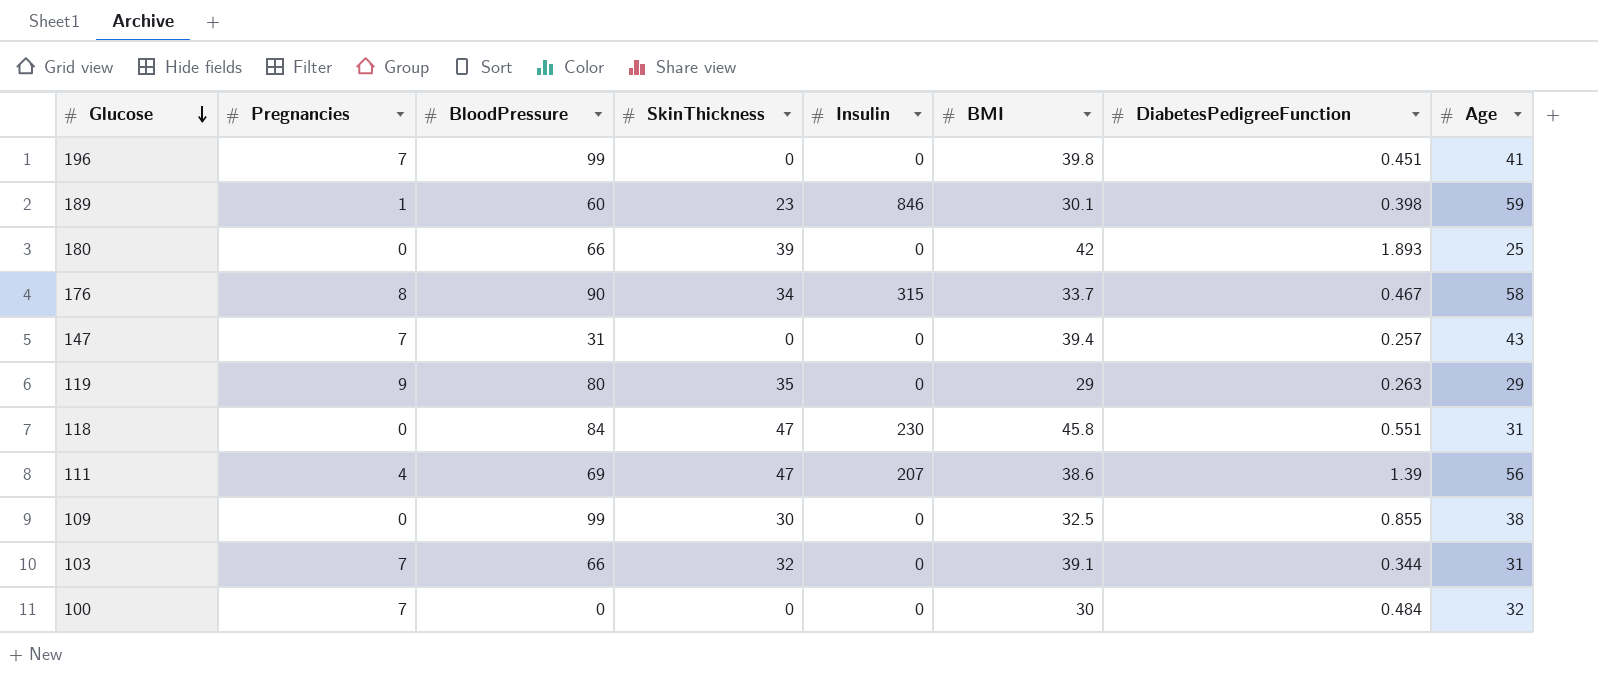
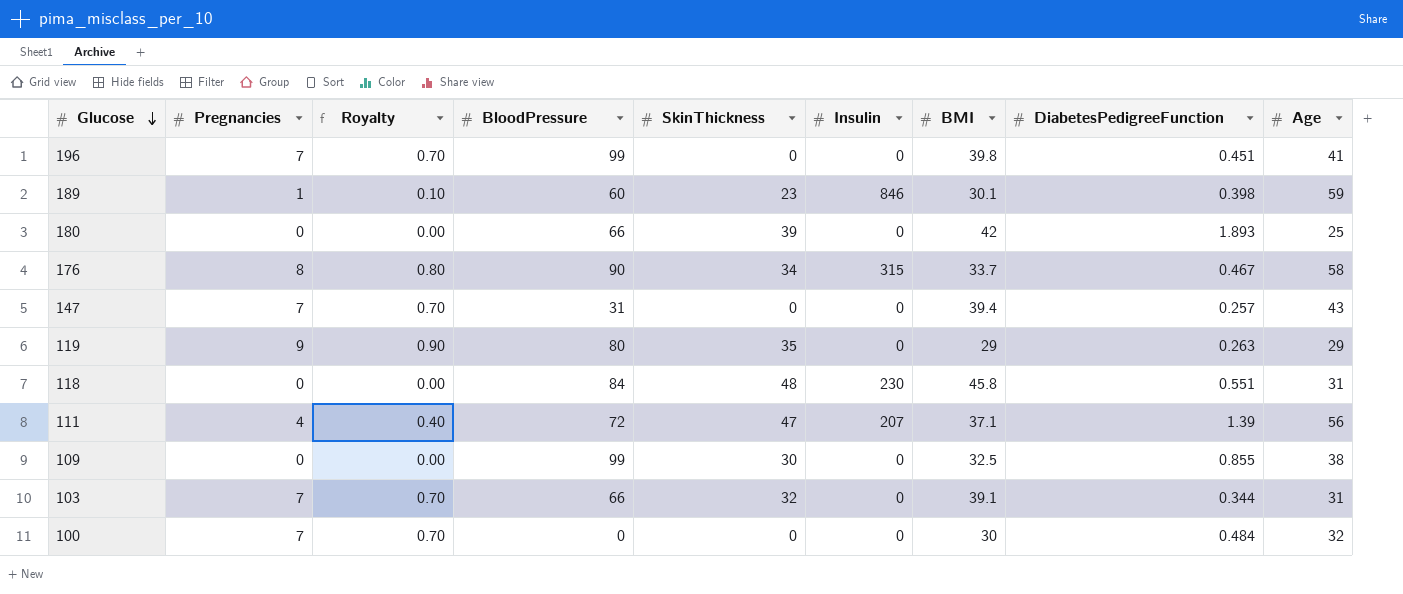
column Royalty | formula: none -> [Pregnancies] * 0.1
118 | SkinThickness: 47 -> 48
111 | BloodPressure: 69 -> 72
111 | BMI: 38.6 -> 37.1

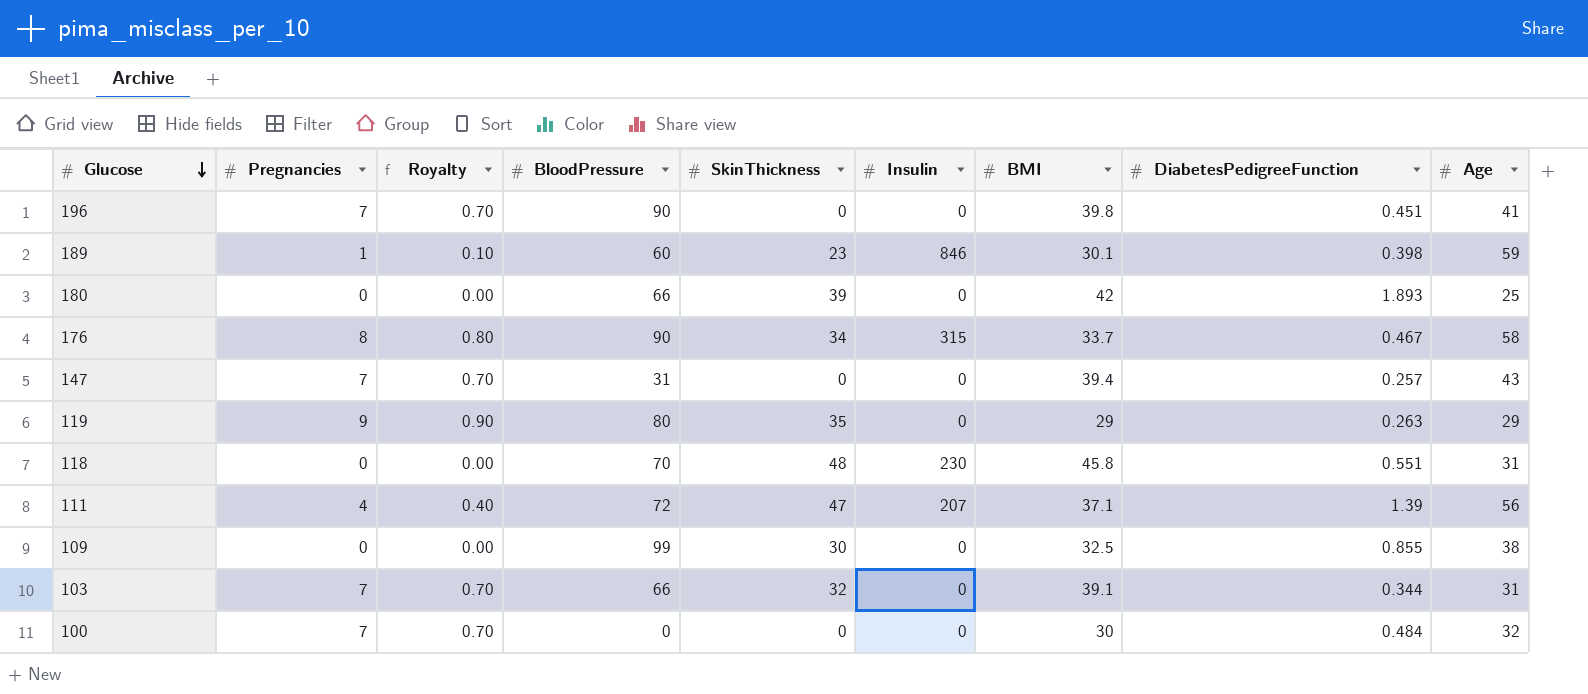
196 | BloodPressure: 99 -> 90
118 | BloodPressure: 84 -> 70

